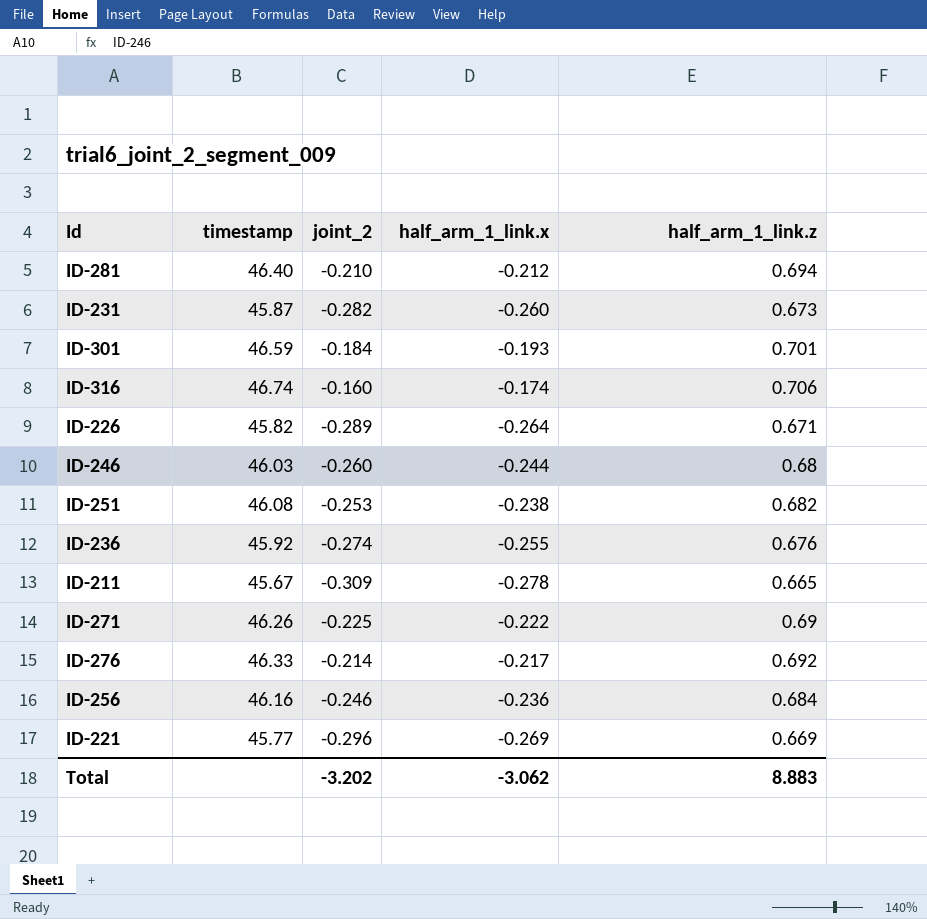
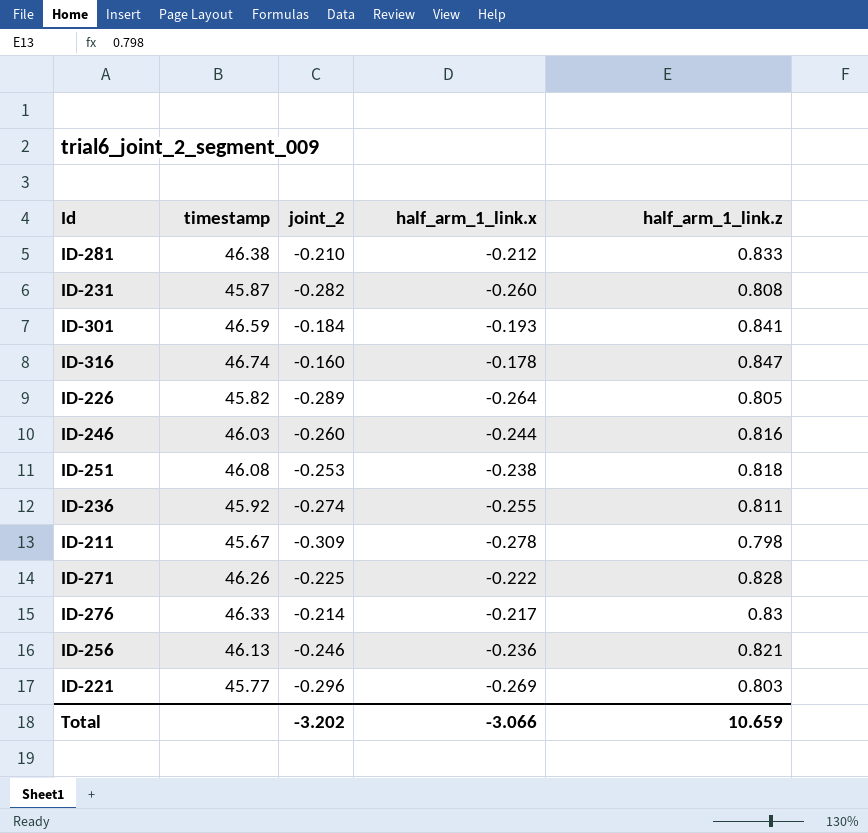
ID-281 | timestamp: 46.40 -> 46.38
ID-281 | half_arm_1_link.z: 0.694 -> 0.833
ID-231 | half_arm_1_link.z: 0.673 -> 0.808
ID-301 | half_arm_1_link.z: 0.701 -> 0.841
ID-316 | half_arm_1_link.x: -0.174 -> -0.178
ID-316 | half_arm_1_link.z: 0.706 -> 0.847
ID-226 | half_arm_1_link.z: 0.671 -> 0.805
ID-246 | half_arm_1_link.z: 0.68 -> 0.816
ID-251 | half_arm_1_link.z: 0.682 -> 0.818
ID-236 | half_arm_1_link.z: 0.676 -> 0.811
ID-211 | half_arm_1_link.z: 0.665 -> 0.798
ID-271 | half_arm_1_link.z: 0.69 -> 0.828
ID-276 | half_arm_1_link.z: 0.692 -> 0.83
ID-256 | timestamp: 46.16 -> 46.13
ID-256 | half_arm_1_link.z: 0.684 -> 0.821
ID-221 | half_arm_1_link.z: 0.669 -> 0.803
Total | half_arm_1_link.x: -3.062 -> -3.066
Total | half_arm_1_link.z: 8.883 -> 10.659

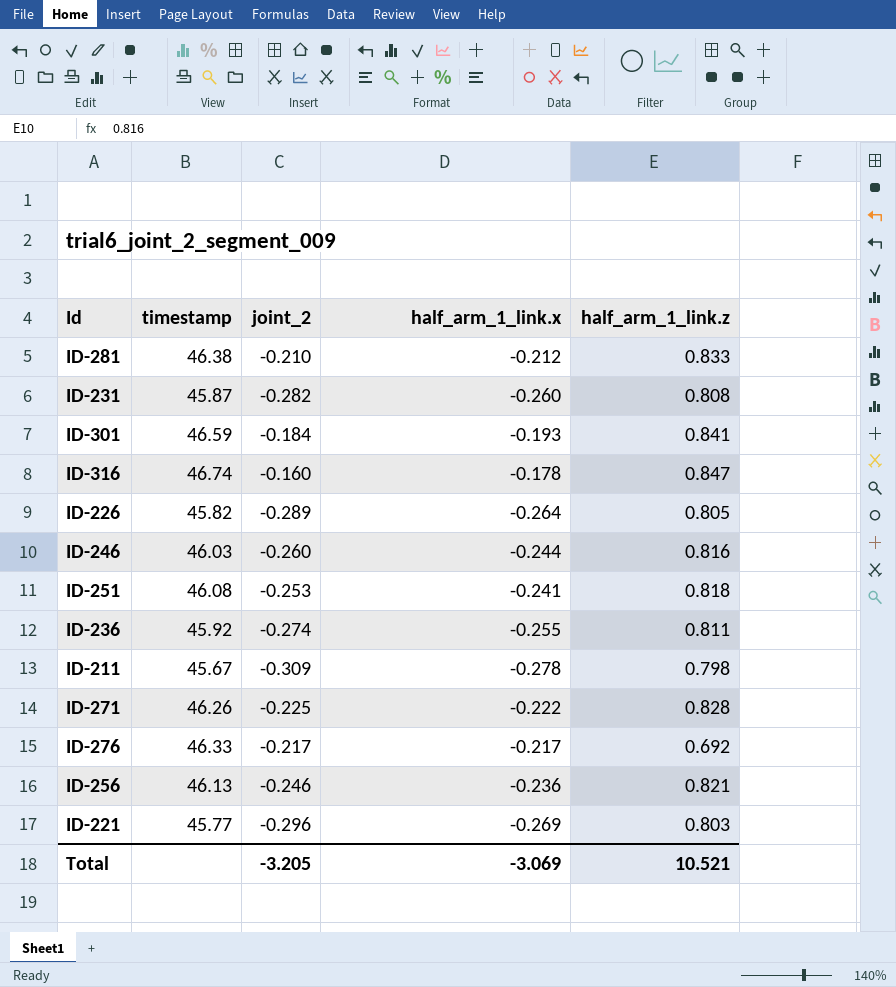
ID-251 | half_arm_1_link.x: -0.238 -> -0.241
ID-276 | joint_2: -0.214 -> -0.217
ID-276 | half_arm_1_link.z: 0.83 -> 0.692
Total | joint_2: -3.202 -> -3.205
Total | half_arm_1_link.x: -3.066 -> -3.069
Total | half_arm_1_link.z: 10.659 -> 10.521

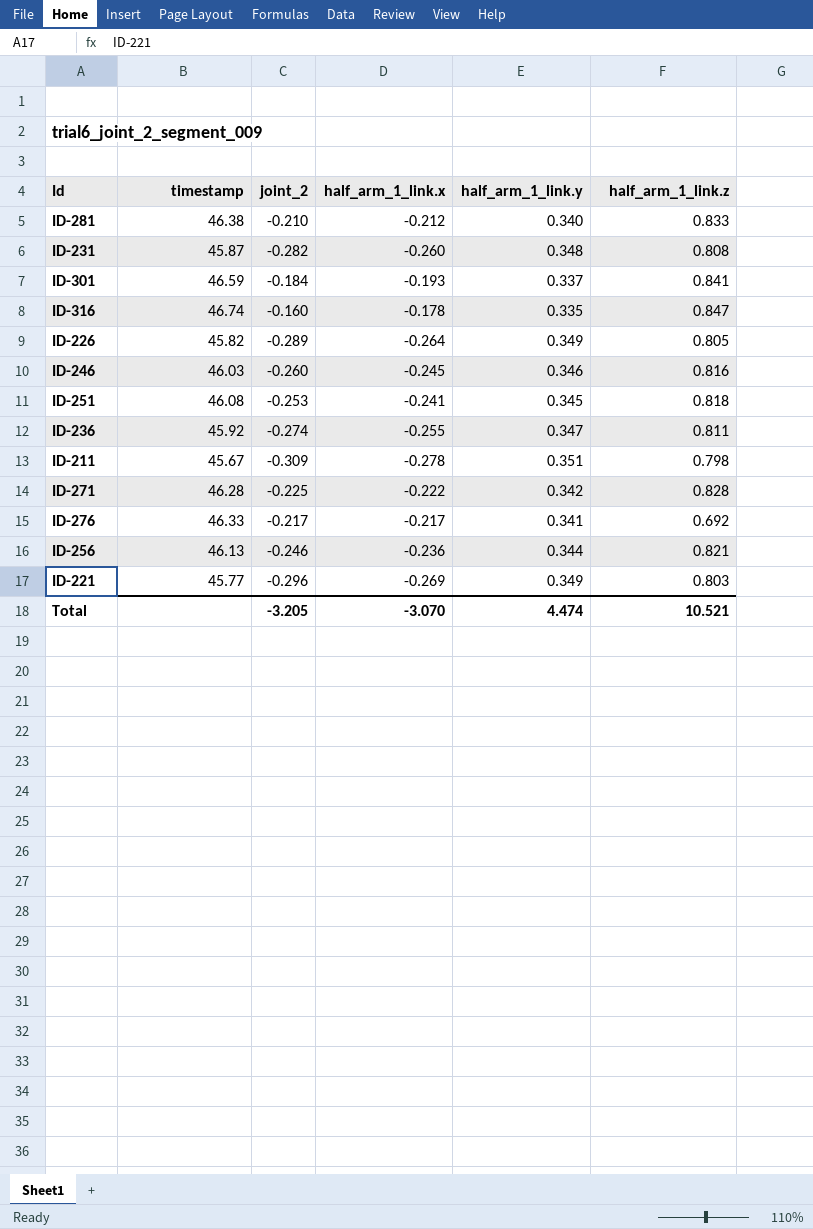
column half_arm_1_link.y | position: none -> 5
ID-246 | half_arm_1_link.x: -0.244 -> -0.245
ID-271 | timestamp: 46.26 -> 46.28
Total | half_arm_1_link.x: -3.069 -> -3.070

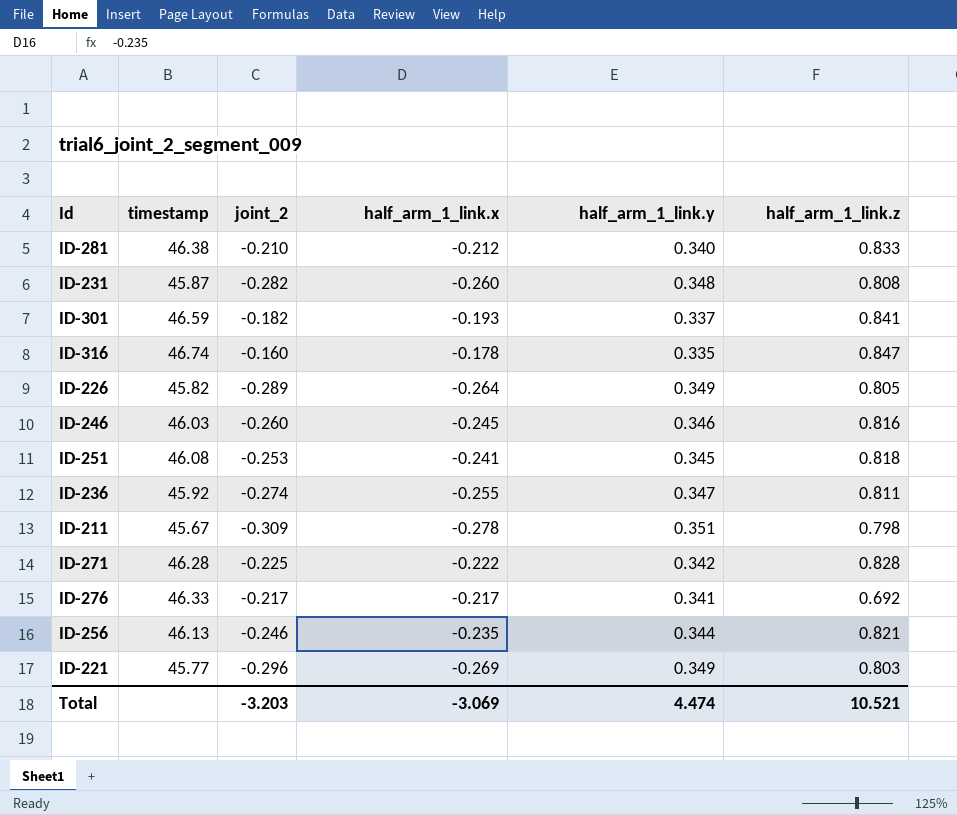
ID-301 | joint_2: -0.184 -> -0.182
ID-256 | half_arm_1_link.x: -0.236 -> -0.235
Total | joint_2: -3.205 -> -3.203
Total | half_arm_1_link.x: -3.070 -> -3.069

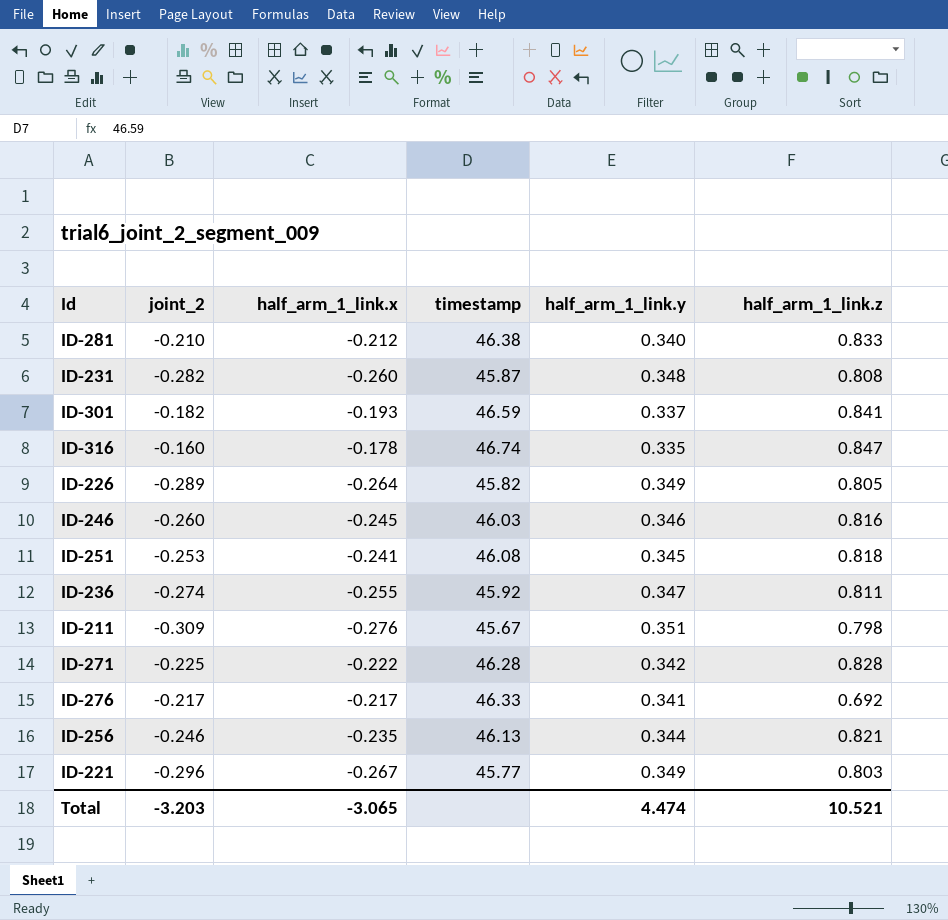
column timestamp | position: 2 -> 4
ID-211 | half_arm_1_link.x: -0.278 -> -0.276
ID-221 | half_arm_1_link.x: -0.269 -> -0.267
Total | half_arm_1_link.x: -3.069 -> -3.065

